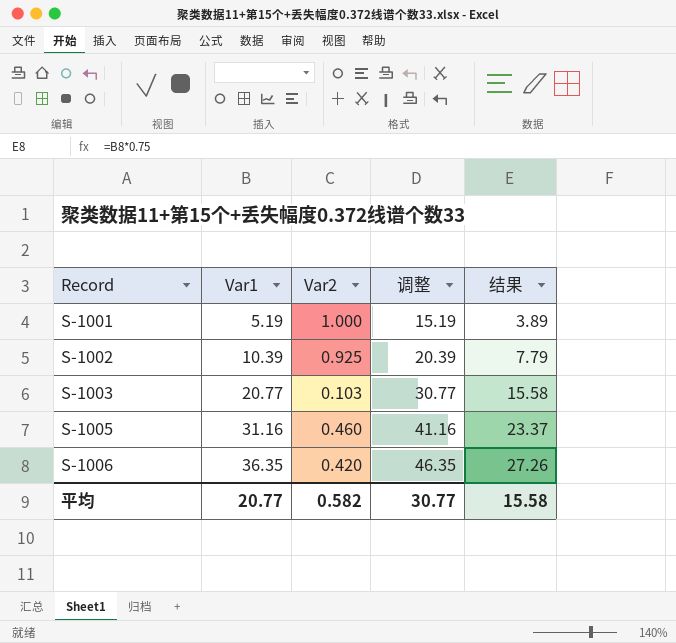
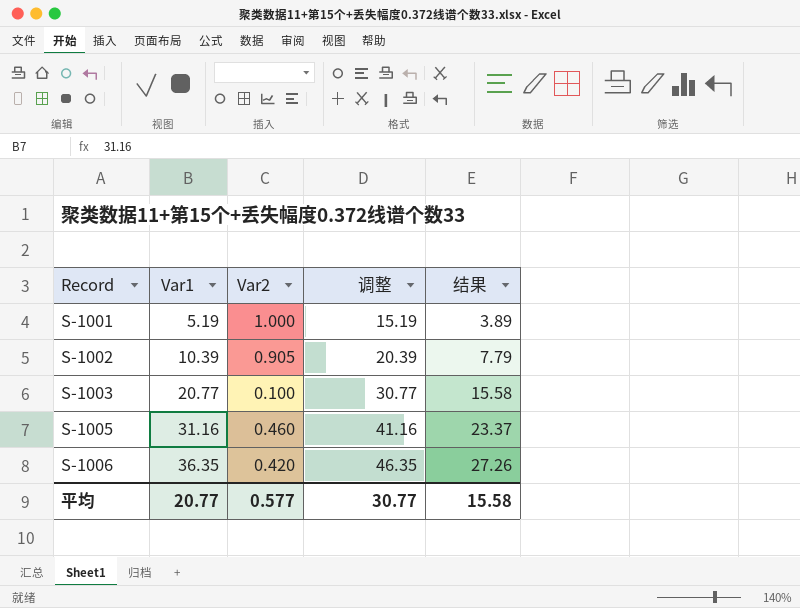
S-1002 | Var2: 0.925 -> 0.905
S-1003 | Var2: 0.103 -> 0.100
平均 | Var2: 0.582 -> 0.577

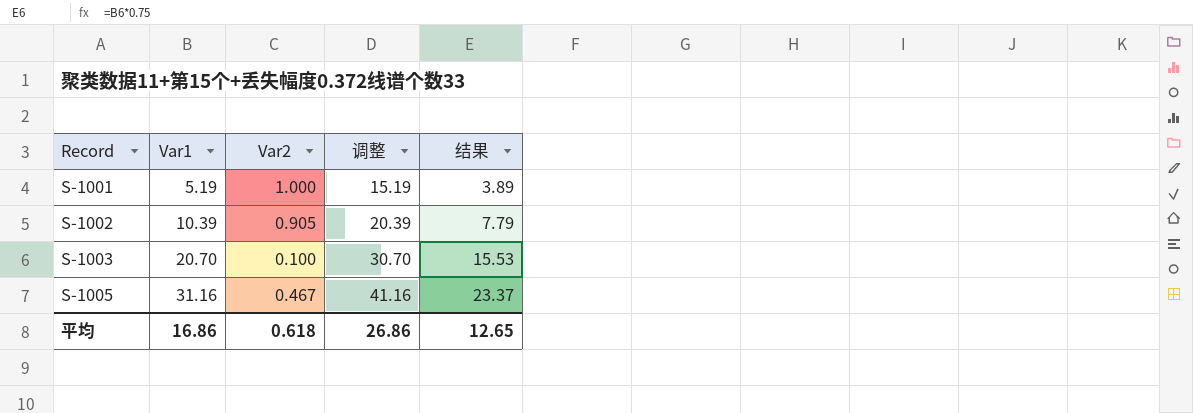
row S-1006: 36.35 | 0.420 | 46.35 | 27.26 -> none
S-1003 | Var1: 20.77 -> 20.70
S-1003 | 调整: 30.77 -> 30.70
S-1003 | 结果: 15.58 -> 15.53
S-1005 | Var2: 0.460 -> 0.467
平均 | Var1: 20.77 -> 16.86
平均 | Var2: 0.577 -> 0.618
平均 | 调整: 30.77 -> 26.86
平均 | 结果: 15.58 -> 12.65

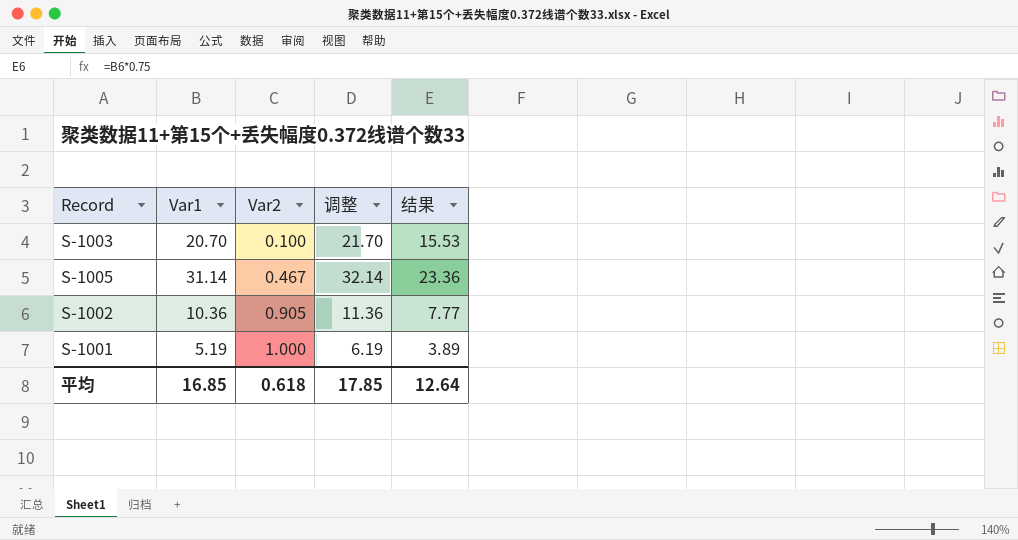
row order: Record ascending -> Var2 ascending
column 调整 | formula: [Var1] + 10 -> [Var1] + 1
S-1005 | Var1: 31.16 -> 31.14
S-1005 | 结果: 23.37 -> 23.36
S-1002 | Var1: 10.39 -> 10.36
S-1002 | 结果: 7.79 -> 7.77
平均 | Var1: 16.86 -> 16.85
平均 | 调整: 26.86 -> 17.85
平均 | 结果: 12.65 -> 12.64

